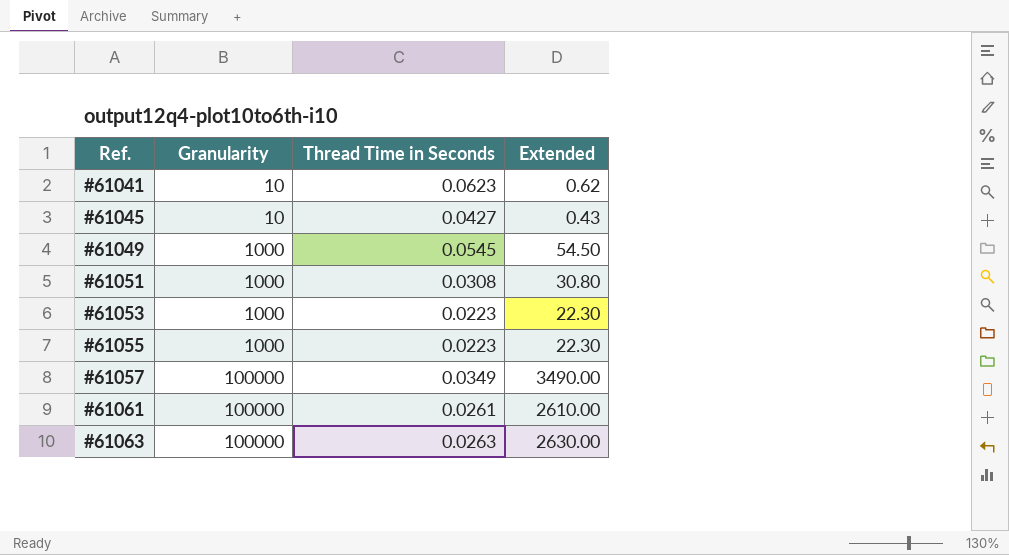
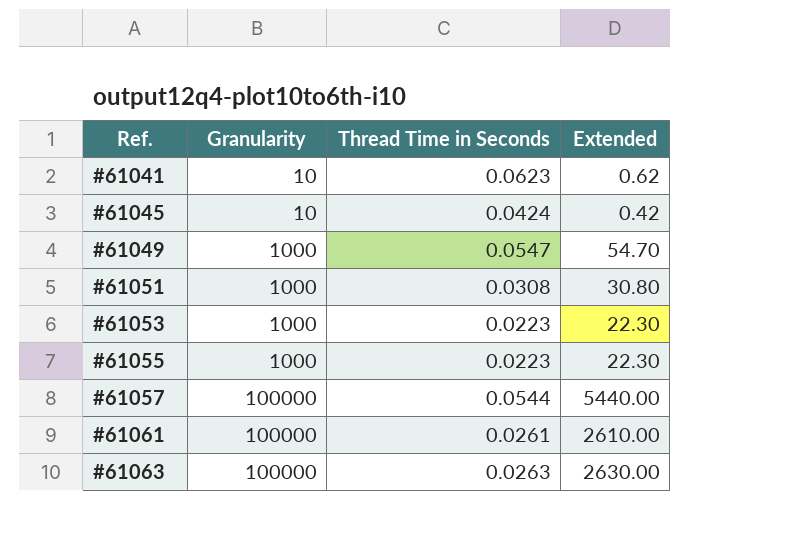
#61045 | Thread Time in Seconds: 0.0427 -> 0.0424
#61045 | Extended: 0.43 -> 0.42
#61049 | Thread Time in Seconds: 0.0545 -> 0.0547
#61049 | Extended: 54.50 -> 54.70
#61057 | Thread Time in Seconds: 0.0349 -> 0.0544
#61057 | Extended: 3490.00 -> 5440.00

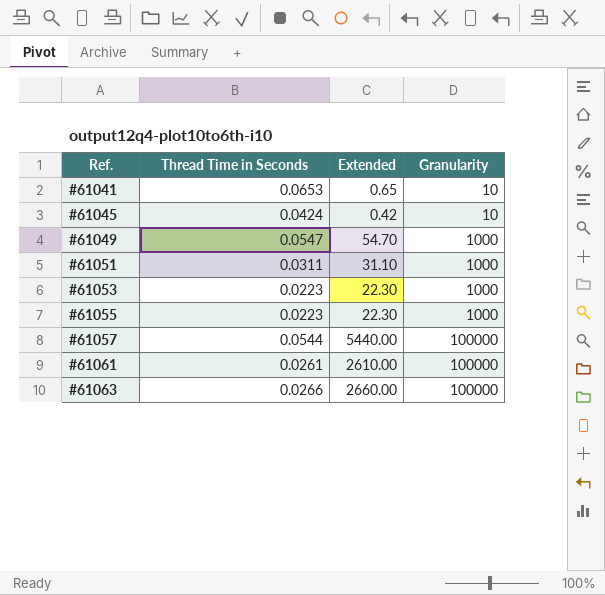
column Granularity | position: 2 -> 4
#61041 | Thread Time in Seconds: 0.0623 -> 0.0653
#61041 | Extended: 0.62 -> 0.65
#61051 | Thread Time in Seconds: 0.0308 -> 0.0311
#61051 | Extended: 30.80 -> 31.10
#61063 | Thread Time in Seconds: 0.0263 -> 0.0266
#61063 | Extended: 2630.00 -> 2660.00

